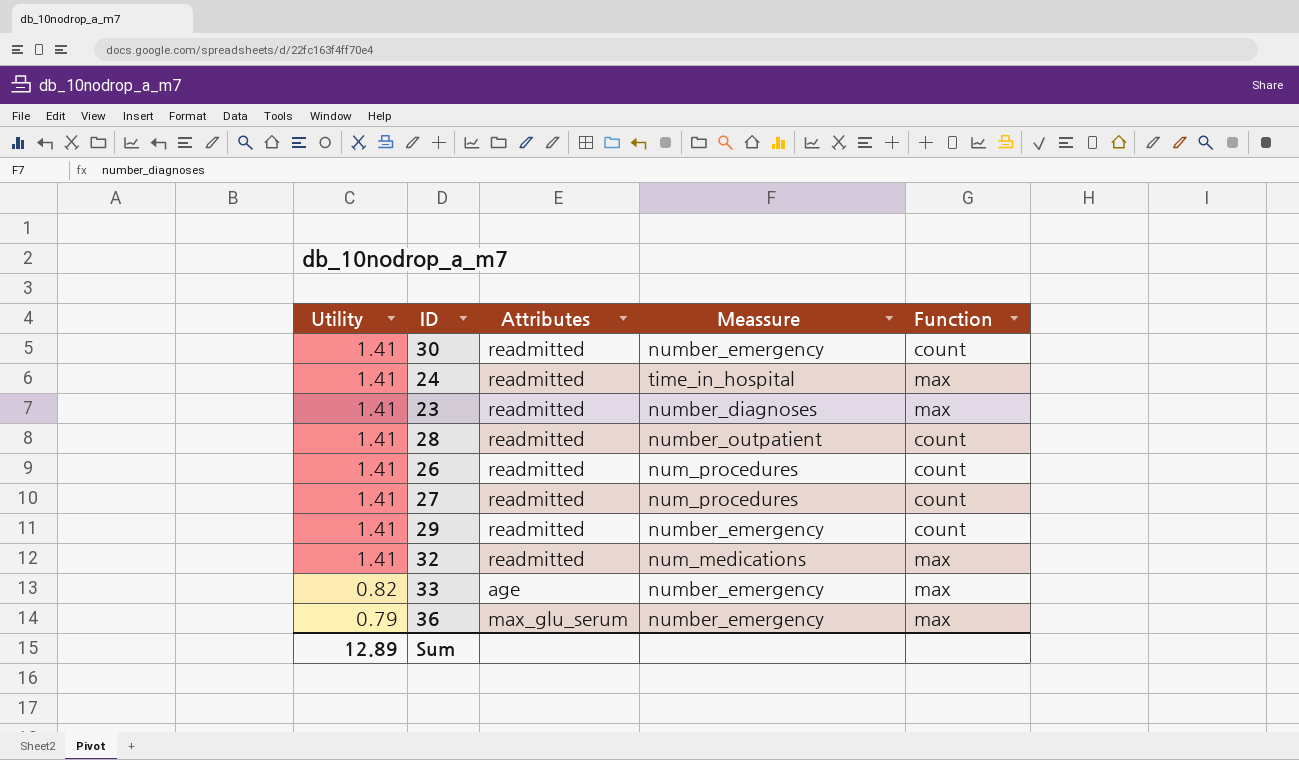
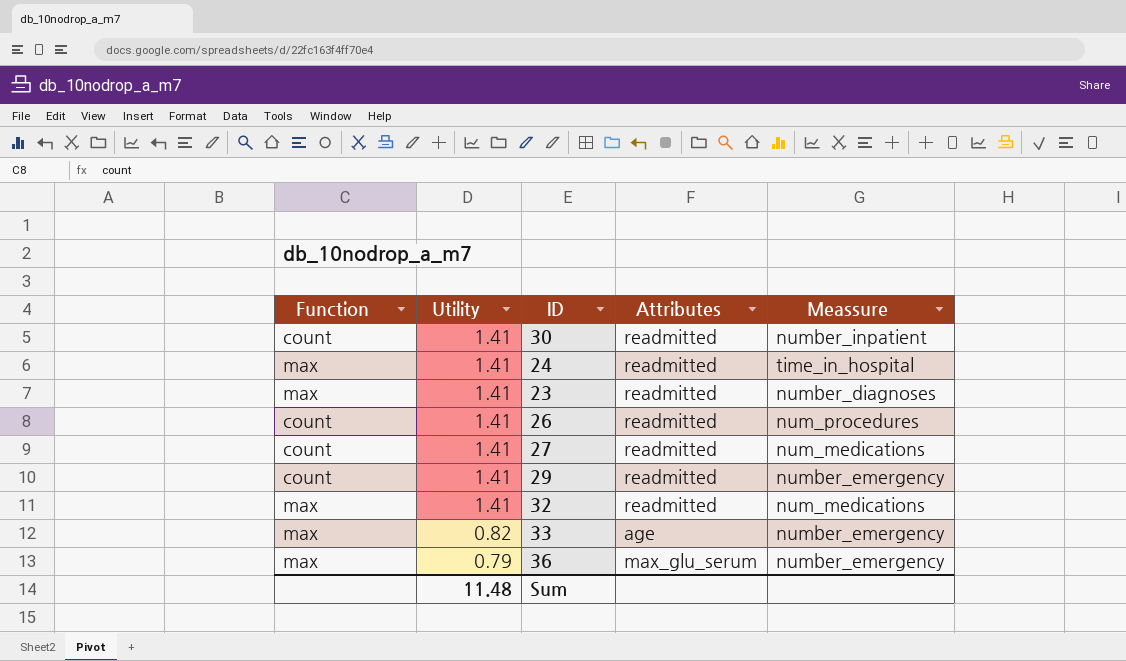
column Function | position: 5 -> 1
row 28: 1.41 | readmitted | number_outpatient | count -> none
30 | Meassure: number_emergency -> number_inpatient
27 | Meassure: num_procedures -> num_medications
Sum | Utility: 12.89 -> 11.48

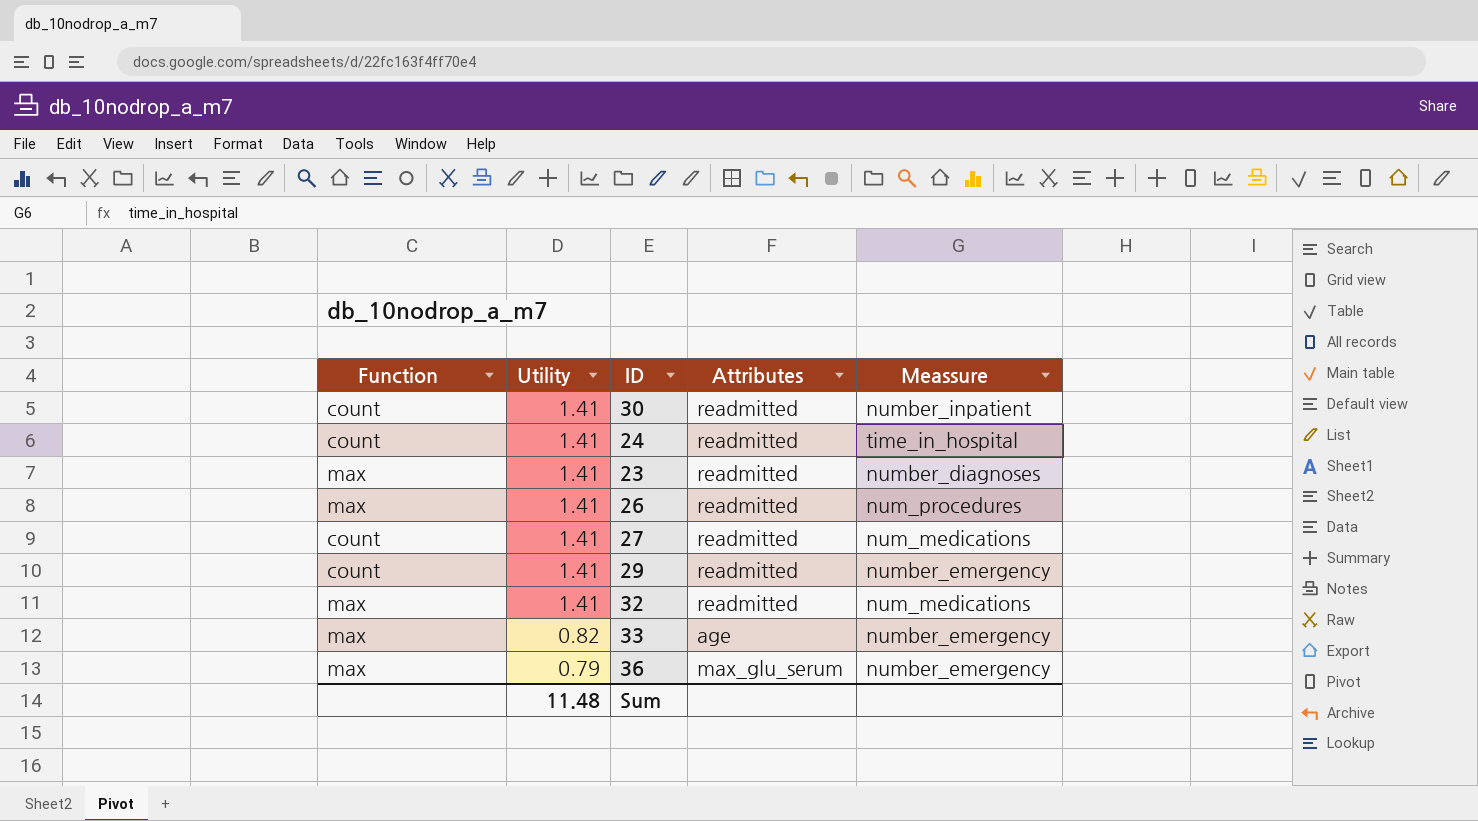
24 | Function: max -> count
26 | Function: count -> max

